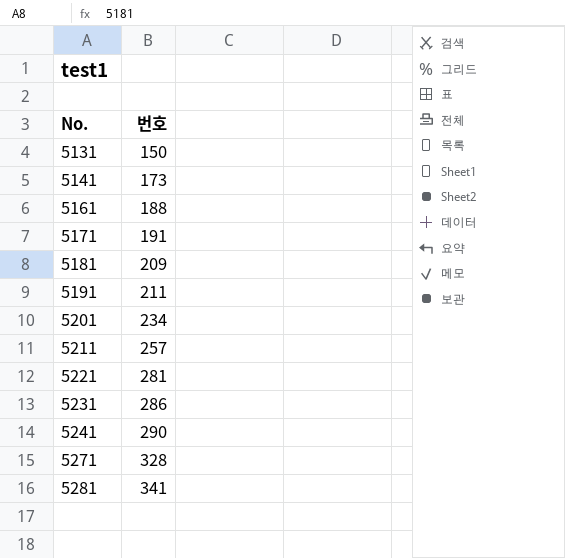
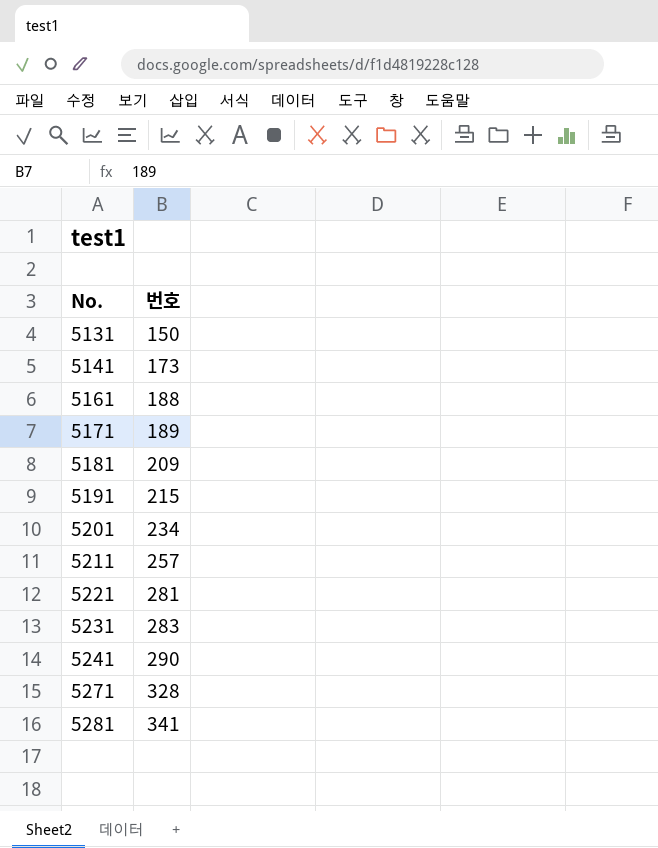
5171 | 번호: 191 -> 189
5191 | 번호: 211 -> 215
5231 | 번호: 286 -> 283

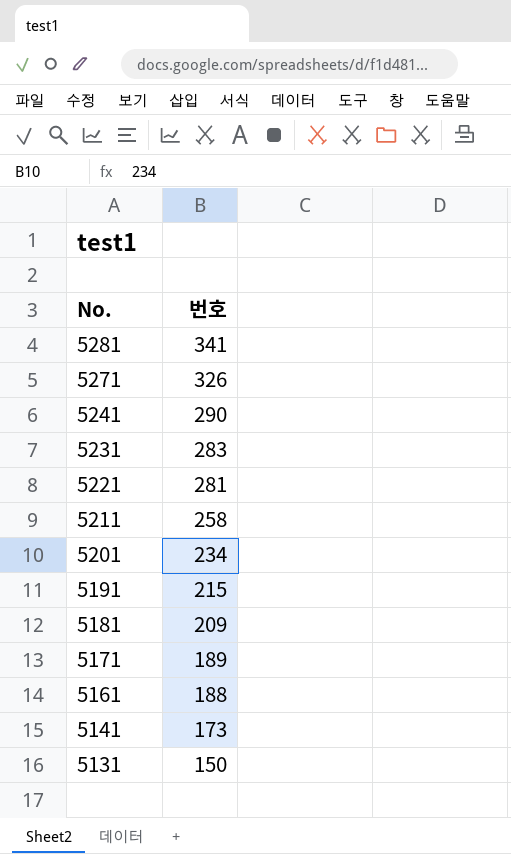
row order: No. ascending -> No. descending
5271 | 번호: 328 -> 326
5211 | 번호: 257 -> 258

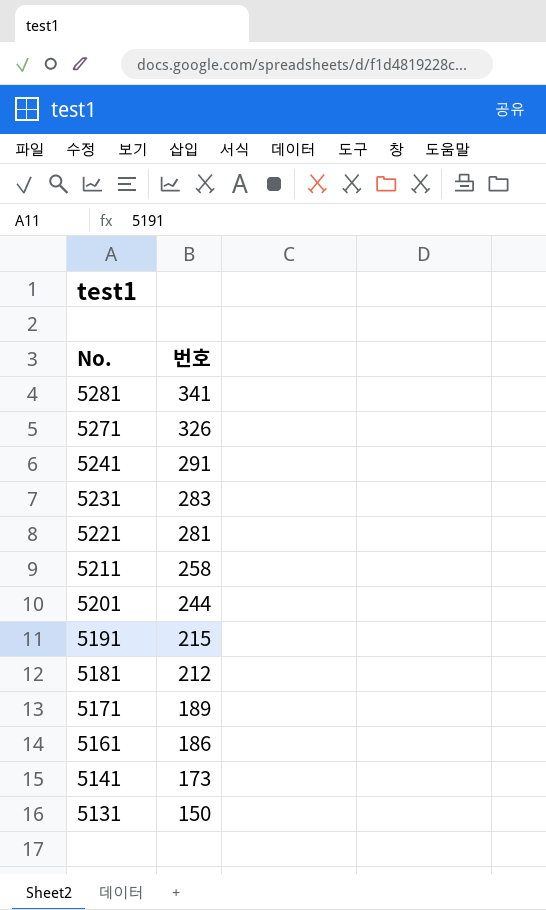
5241 | 번호: 290 -> 291
5201 | 번호: 234 -> 244
5181 | 번호: 209 -> 212
5161 | 번호: 188 -> 186

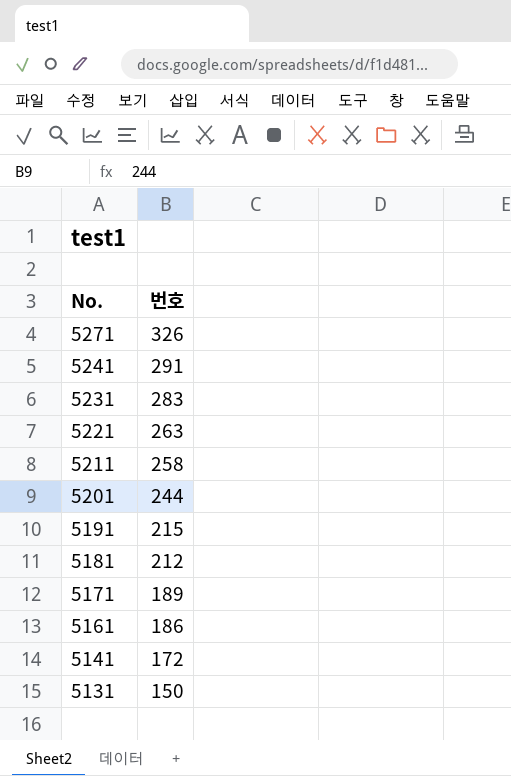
row 5281: 341 -> none
5221 | 번호: 281 -> 263
5141 | 번호: 173 -> 172

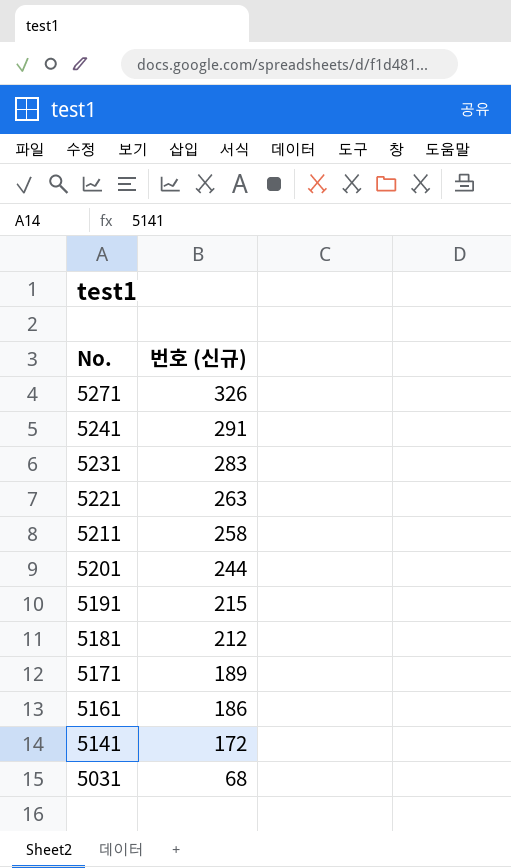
column name: 번호 -> 번호 (신규)
row 5131: 150 -> none
row 5031: none -> 68

